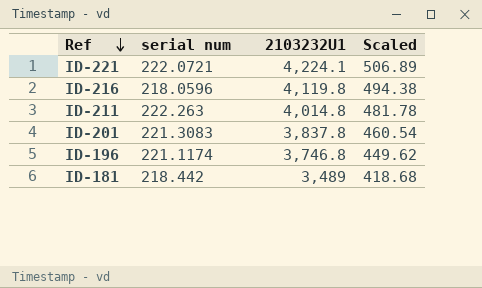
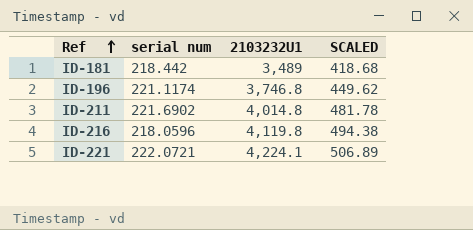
row order: Ref descending -> Ref ascending
column name: Scaled -> SCALED
row ID-201: 221.3083 | 3,837.8 | 460.54 -> none
ID-211 | serial num: 222.263 -> 221.6902

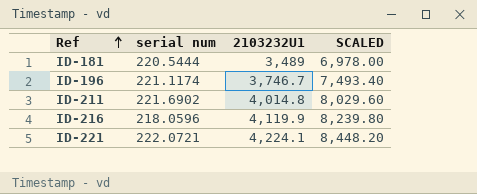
column SCALED | formula: [2103232U1] * 0.12 -> [2103232U1] * 2
ID-181 | serial num: 218.442 -> 220.5444
ID-196 | 2103232U1: 3,746.8 -> 3,746.7
ID-216 | 2103232U1: 4,119.8 -> 4,119.9

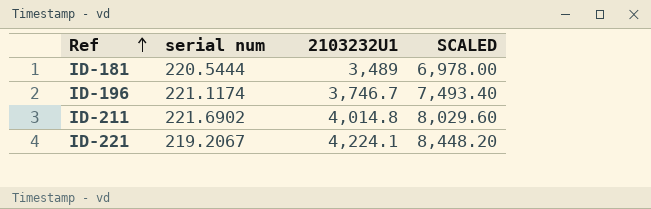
row ID-216: 218.0596 | 4,119.9 | 8,239.80 -> none
ID-221 | serial num: 222.0721 -> 219.2067

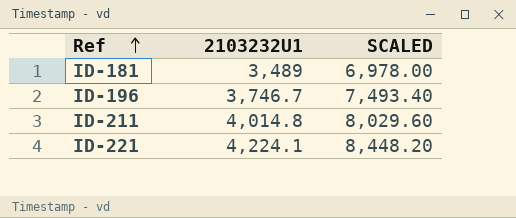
column serial num | position: 2 -> none

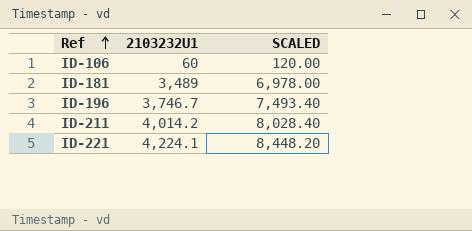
row ID-106: none -> 60 | 120.00
ID-211 | 2103232U1: 4,014.8 -> 4,014.2
ID-211 | SCALED: 8,029.60 -> 8,028.40

